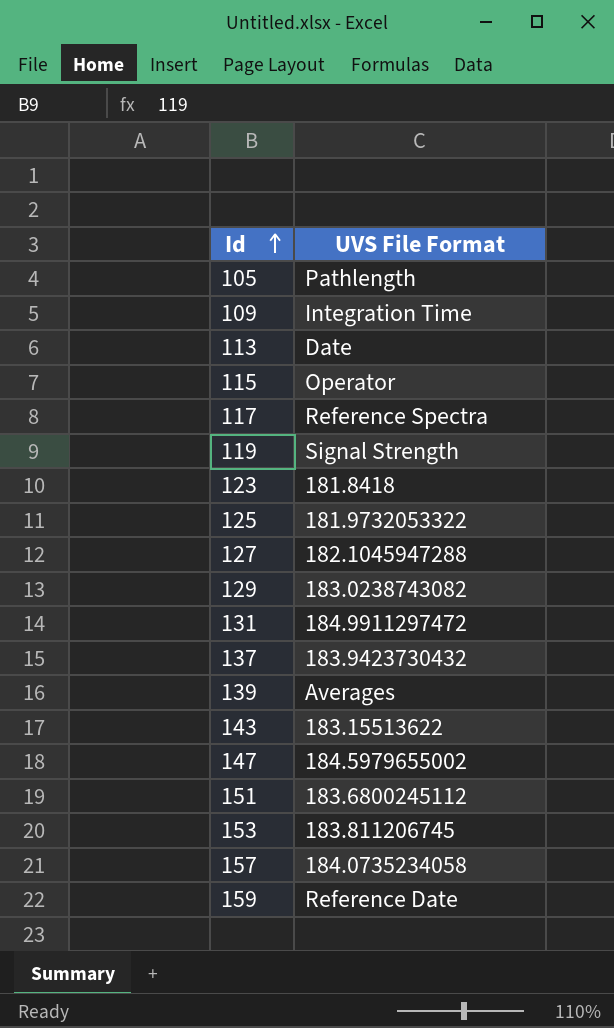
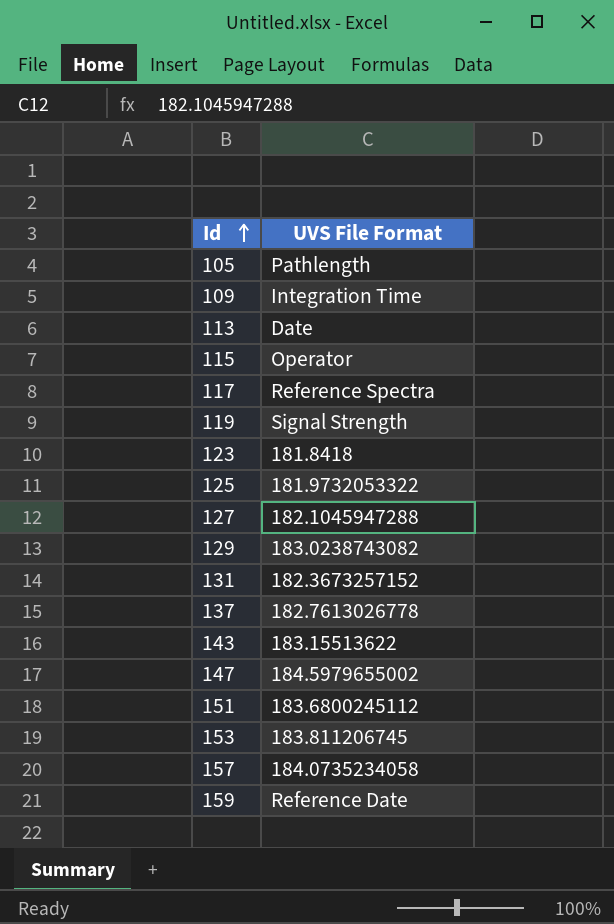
row 139: Averages -> none
131 | UVS File Format: 184.9911297472 -> 182.3673257152
137 | UVS File Format: 183.9423730432 -> 182.7613026778

